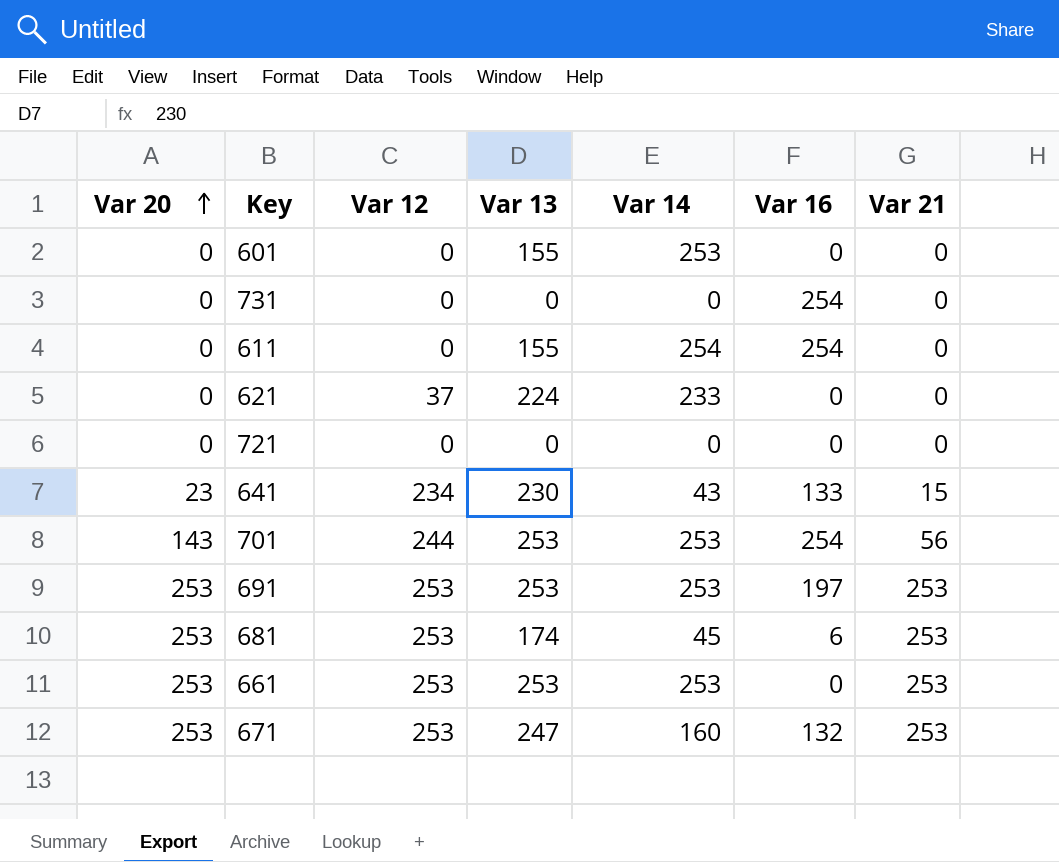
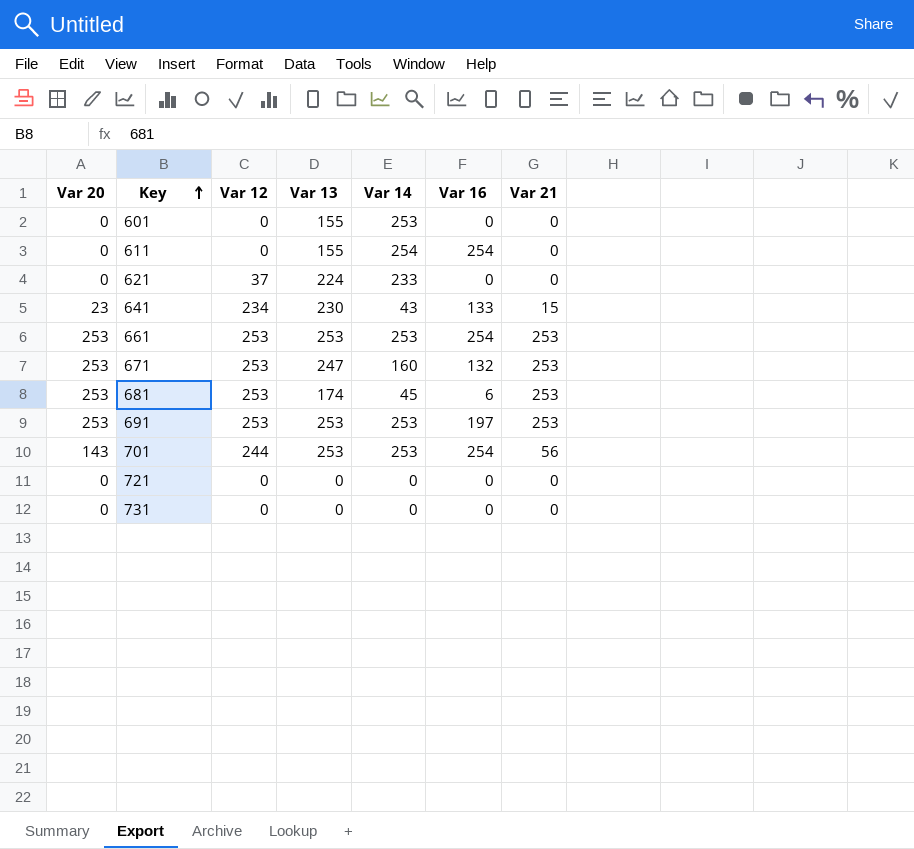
row order: Var 20 ascending -> Key ascending
661 | Var 16: 0 -> 254
731 | Var 16: 254 -> 0

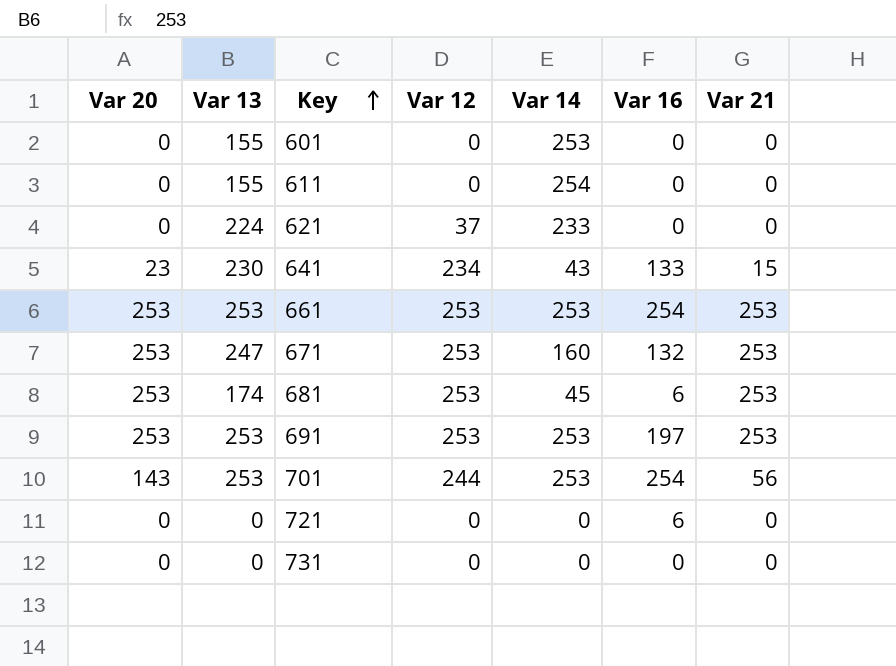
column Var 13 | position: 4 -> 2
611 | Var 16: 254 -> 0
721 | Var 16: 0 -> 6

